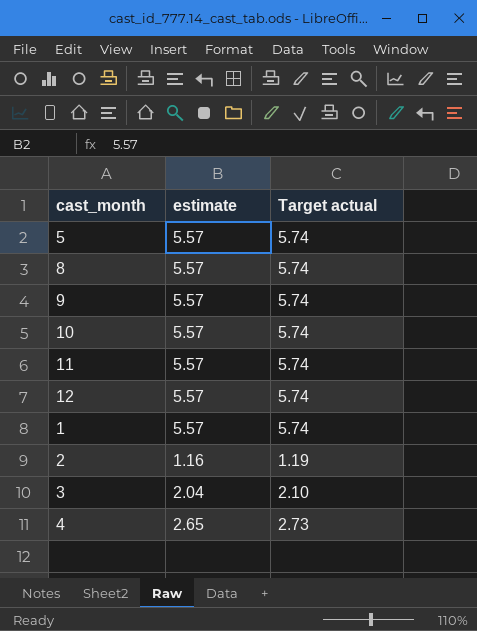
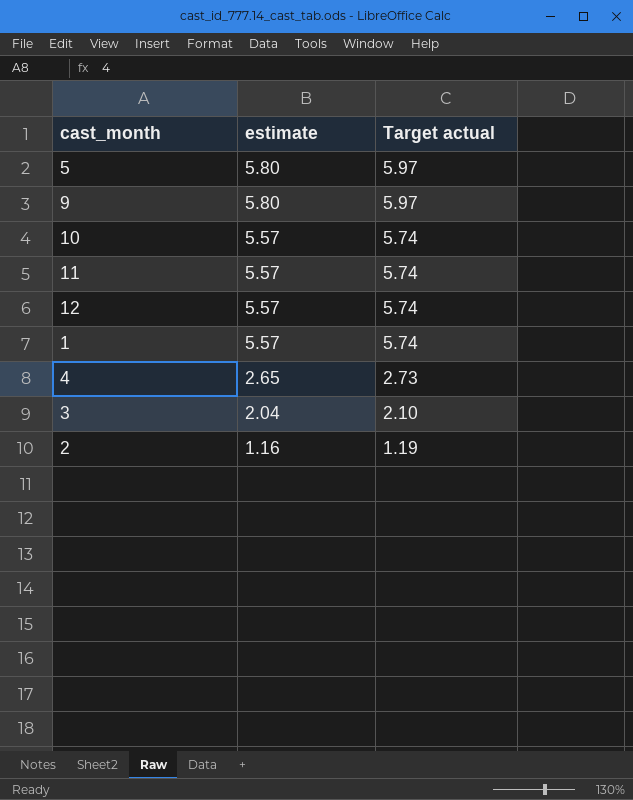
row order: none -> estimate descending
row 8: 5.57 | 5.74 -> none
5 | estimate: 5.57 -> 5.80
5 | Target actual: 5.74 -> 5.97
9 | estimate: 5.57 -> 5.80
9 | Target actual: 5.74 -> 5.97

